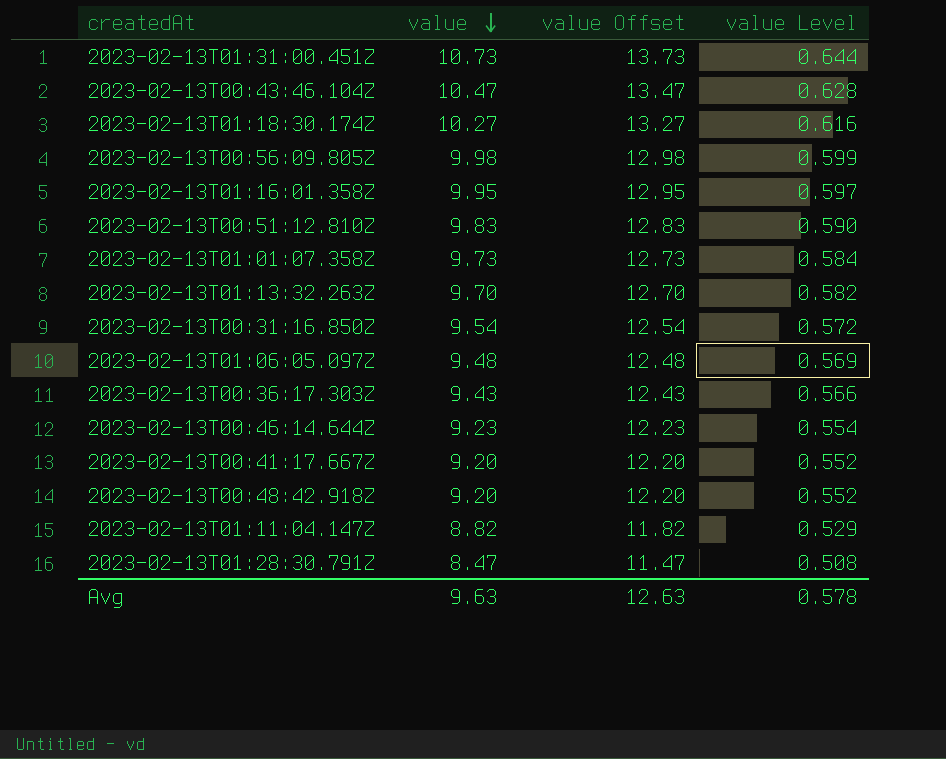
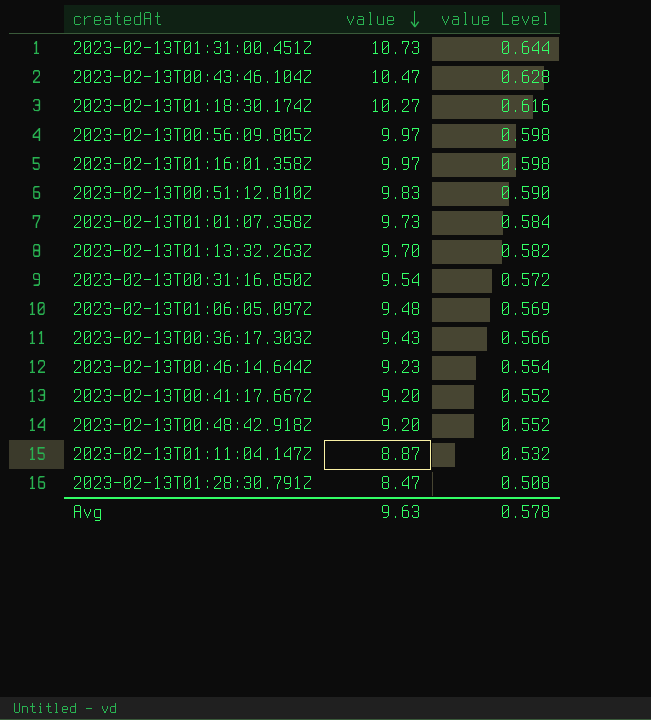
column value Offset | formula: [value] + 3 -> none
2023-02-13T00:56:09.805Z | value: 9.98 -> 9.97
2023-02-13T00:56:09.805Z | value Level: 0.599 -> 0.598
2023-02-13T01:16:01.358Z | value: 9.95 -> 9.97
2023-02-13T01:16:01.358Z | value Level: 0.597 -> 0.598
2023-02-13T01:11:04.147Z | value: 8.82 -> 8.87
2023-02-13T01:11:04.147Z | value Level: 0.529 -> 0.532

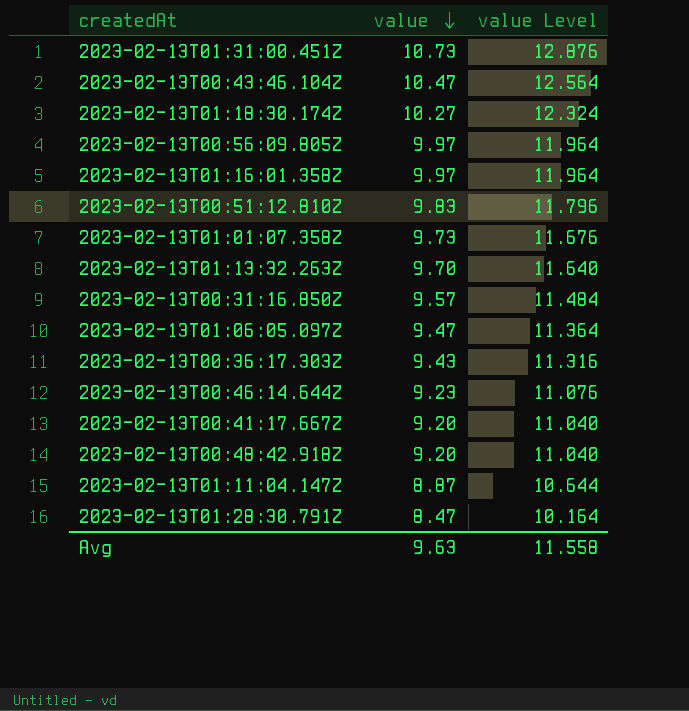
column value Level | formula: [value] * 0.06 -> [value] * 1.2
2023-02-13T00:31:16.850Z | value: 9.54 -> 9.57
2023-02-13T01:06:05.097Z | value: 9.48 -> 9.47
Avg | value Level: 0.578 -> 11.558

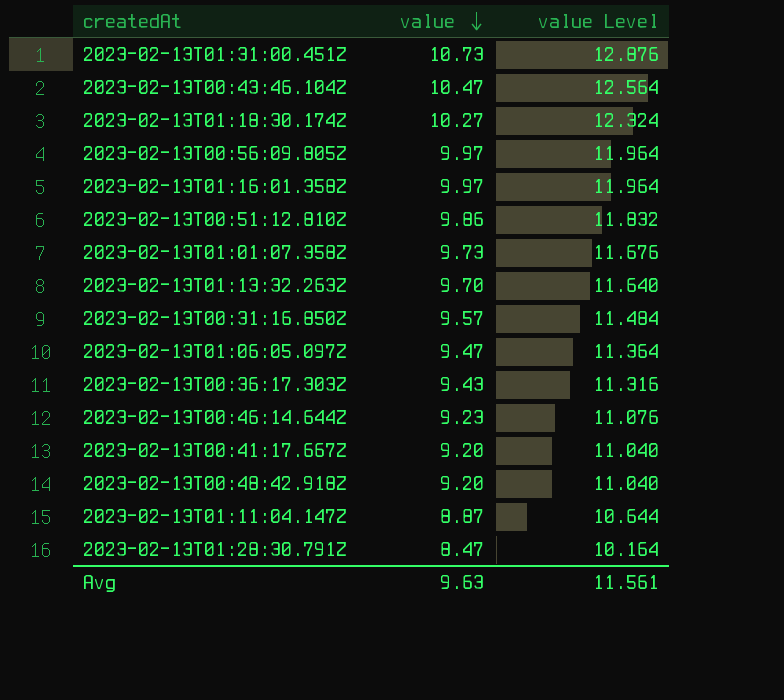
2023-02-13T00:51:12.810Z | value: 9.83 -> 9.86
2023-02-13T00:51:12.810Z | value Level: 11.796 -> 11.832
Avg | value Level: 11.558 -> 11.561

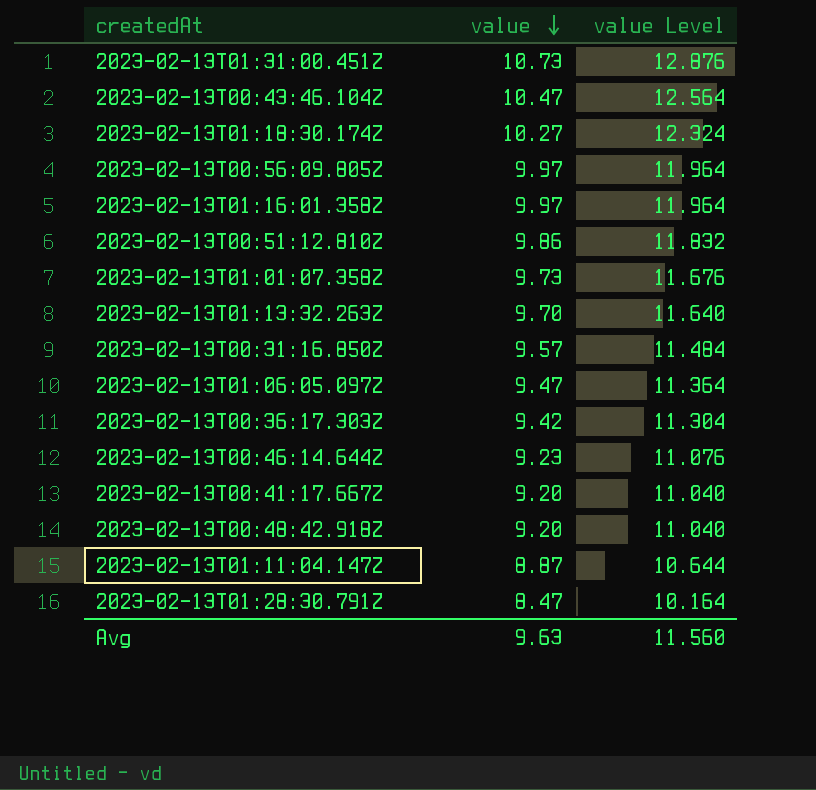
2023-02-13T00:36:17.303Z | value: 9.43 -> 9.42
2023-02-13T00:36:17.303Z | value Level: 11.316 -> 11.304
Avg | value Level: 11.561 -> 11.560

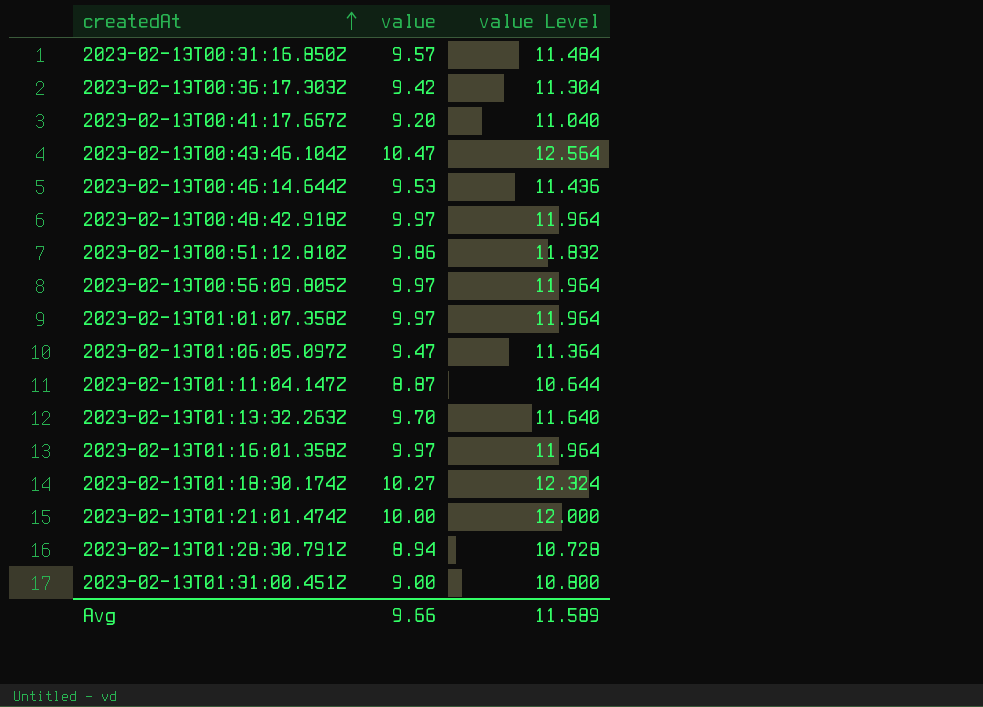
row order: value descending -> createdAt ascending
2023-02-13T00:46:14.644Z | value: 9.23 -> 9.53
2023-02-13T00:46:14.644Z | value Level: 11.076 -> 11.436
2023-02-13T00:48:42.918Z | value: 9.20 -> 9.97
2023-02-13T00:48:42.918Z | value Level: 11.040 -> 11.964
2023-02-13T01:01:07.358Z | value: 9.73 -> 9.97
2023-02-13T01:01:07.358Z | value Level: 11.676 -> 11.964
row 2023-02-13T01:21:01.474Z: none -> 10.00 | 12.000
2023-02-13T01:28:30.791Z | value: 8.47 -> 8.94
2023-02-13T01:28:30.791Z | value Level: 10.164 -> 10.728
2023-02-13T01:31:00.451Z | value: 10.73 -> 9.00
2023-02-13T01:31:00.451Z | value Level: 12.876 -> 10.800
Avg | value: 9.63 -> 9.66
Avg | value Level: 11.560 -> 11.589

